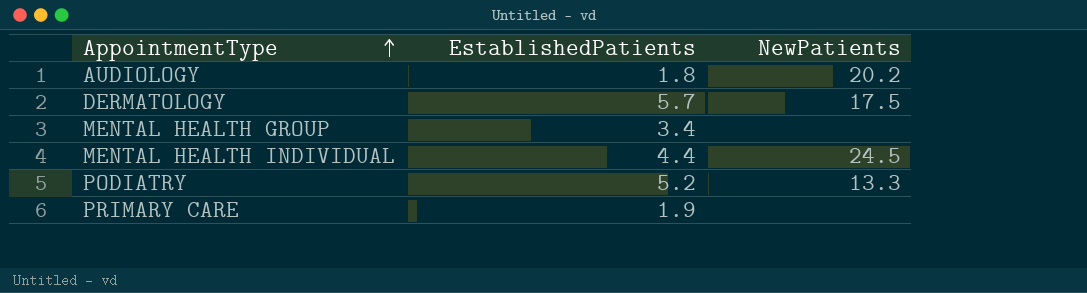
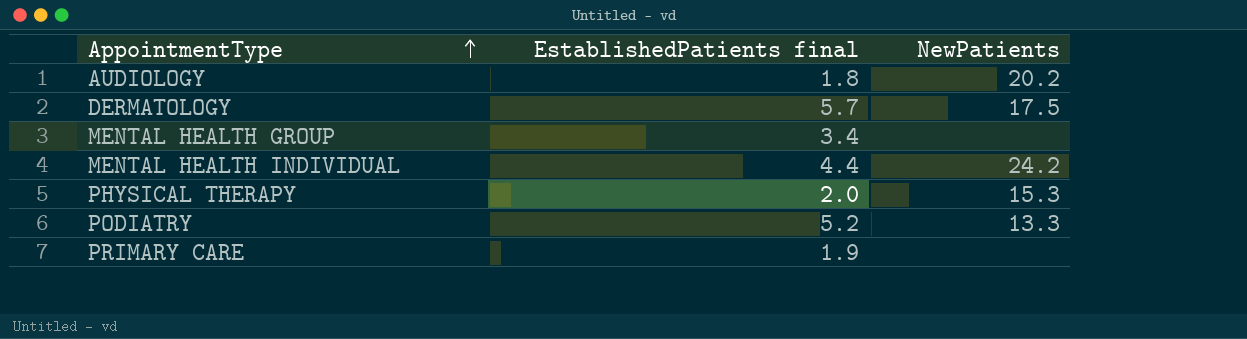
column name: EstablishedPatients -> EstablishedPatients final
MENTAL HEALTH INDIVIDUAL | NewPatients: 24.5 -> 24.2
row PHYSICAL THERAPY: none -> 2.0 | 15.3

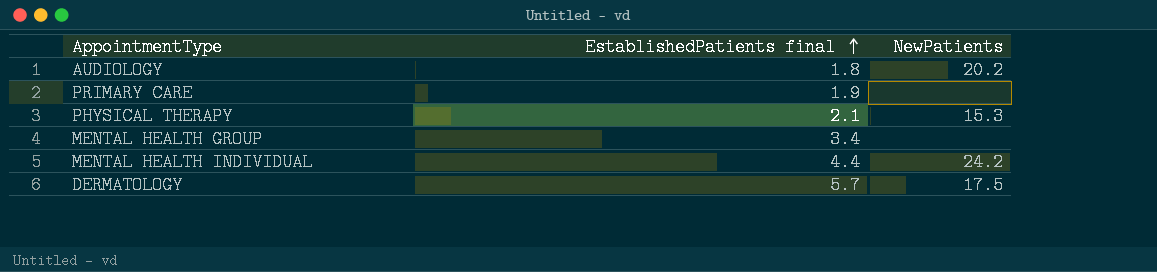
row order: AppointmentType ascending -> EstablishedPatients final ascending
row PODIATRY: 5.2 | 13.3 -> none
PHYSICAL THERAPY | EstablishedPatients final: 2.0 -> 2.1

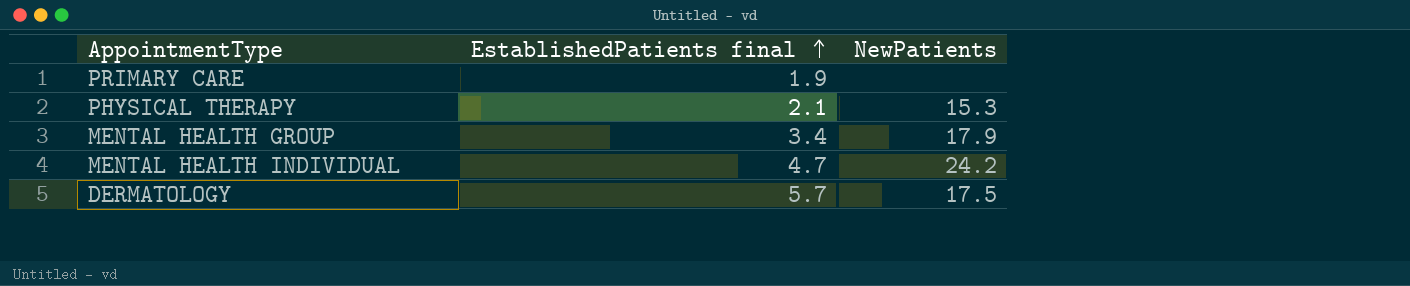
row AUDIOLOGY: 1.8 | 20.2 -> none
MENTAL HEALTH GROUP | NewPatients: none -> 17.9
MENTAL HEALTH INDIVIDUAL | EstablishedPatients final: 4.4 -> 4.7

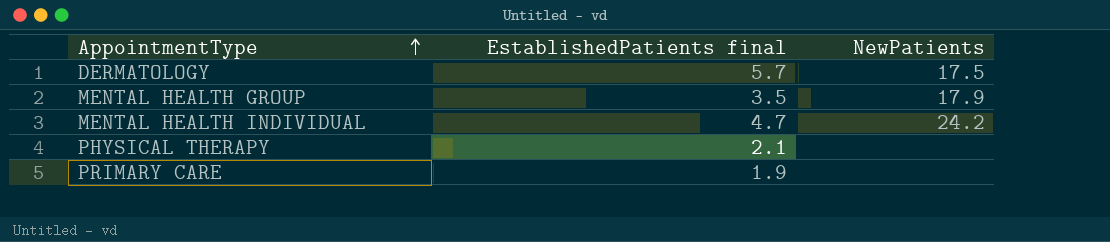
row order: EstablishedPatients final ascending -> AppointmentType ascending
MENTAL HEALTH GROUP | EstablishedPatients final: 3.4 -> 3.5
PHYSICAL THERAPY | NewPatients: 15.3 -> none

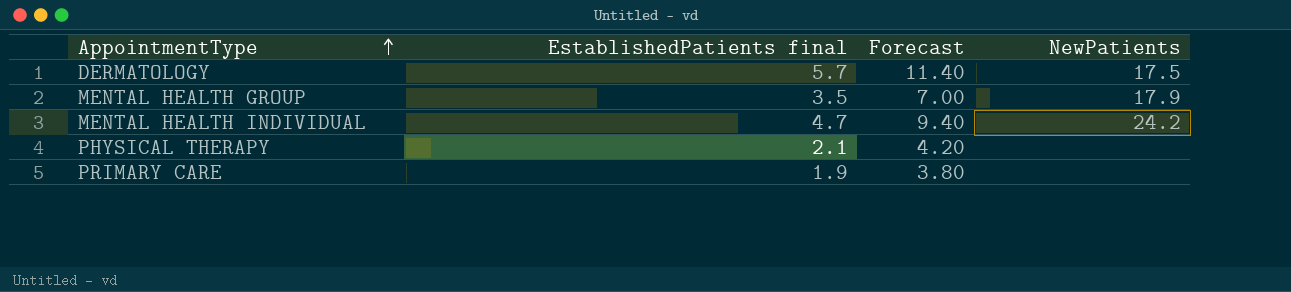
column Forecast | formula: none -> [EstablishedPatients final] * 2

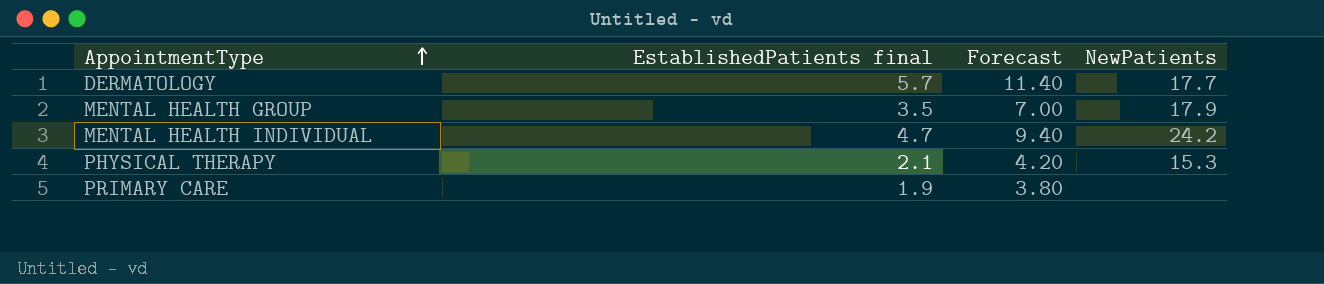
DERMATOLOGY | NewPatients: 17.5 -> 17.7
PHYSICAL THERAPY | NewPatients: none -> 15.3

